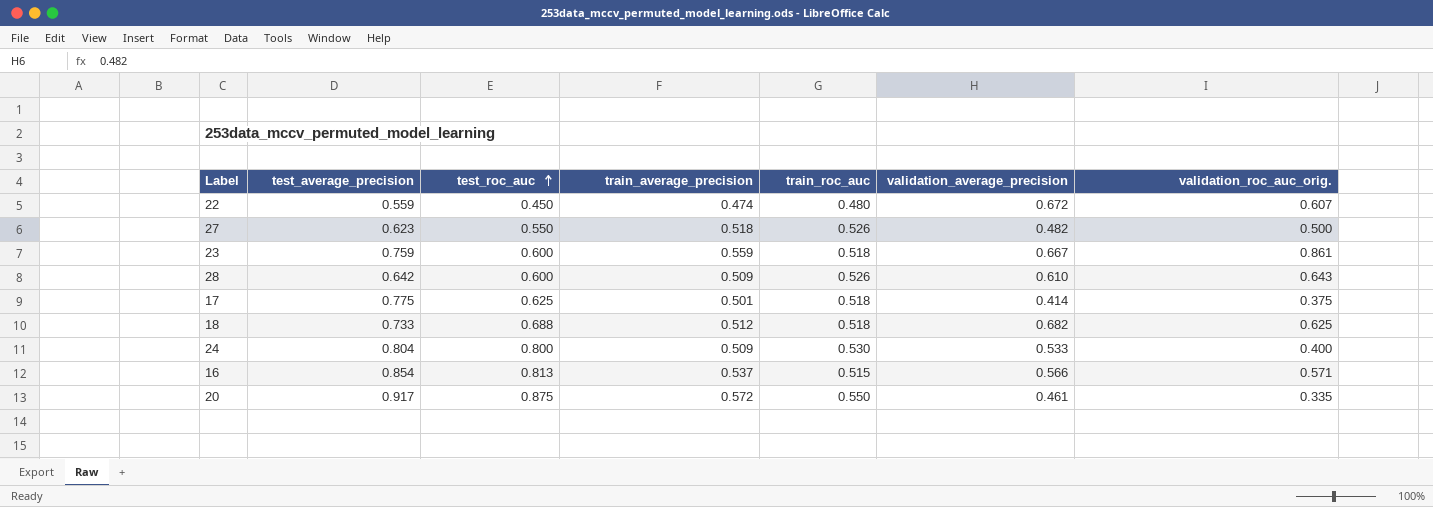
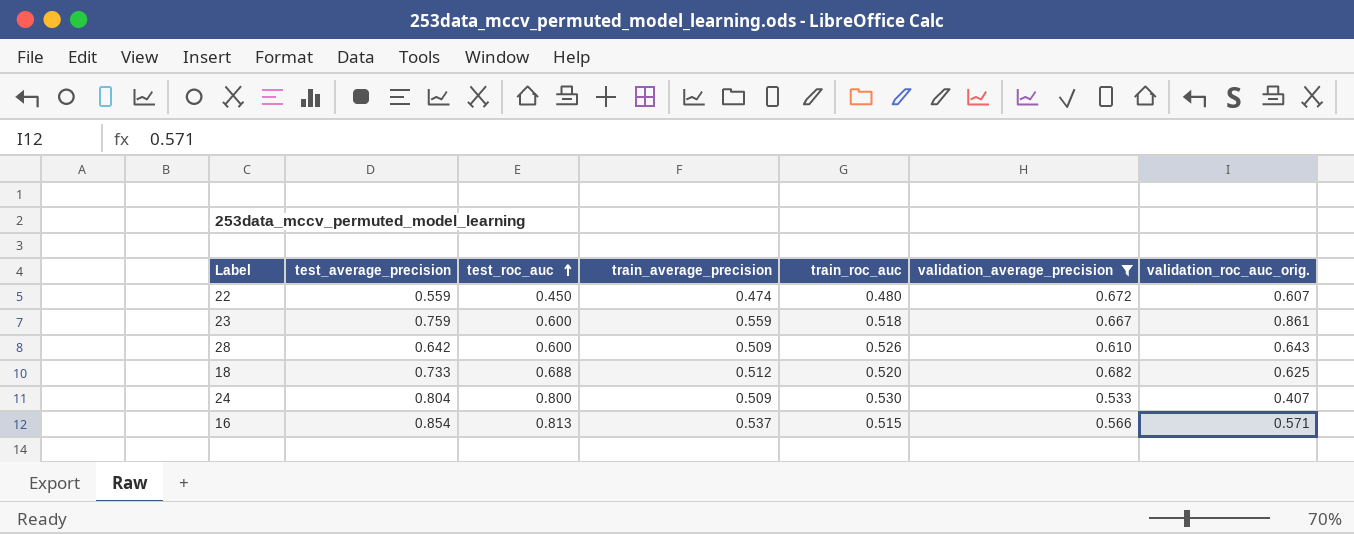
filter: none -> validation_average_precision >= 0.533
18 | train_roc_auc: 0.518 -> 0.520
24 | validation_roc_auc_orig.: 0.400 -> 0.407

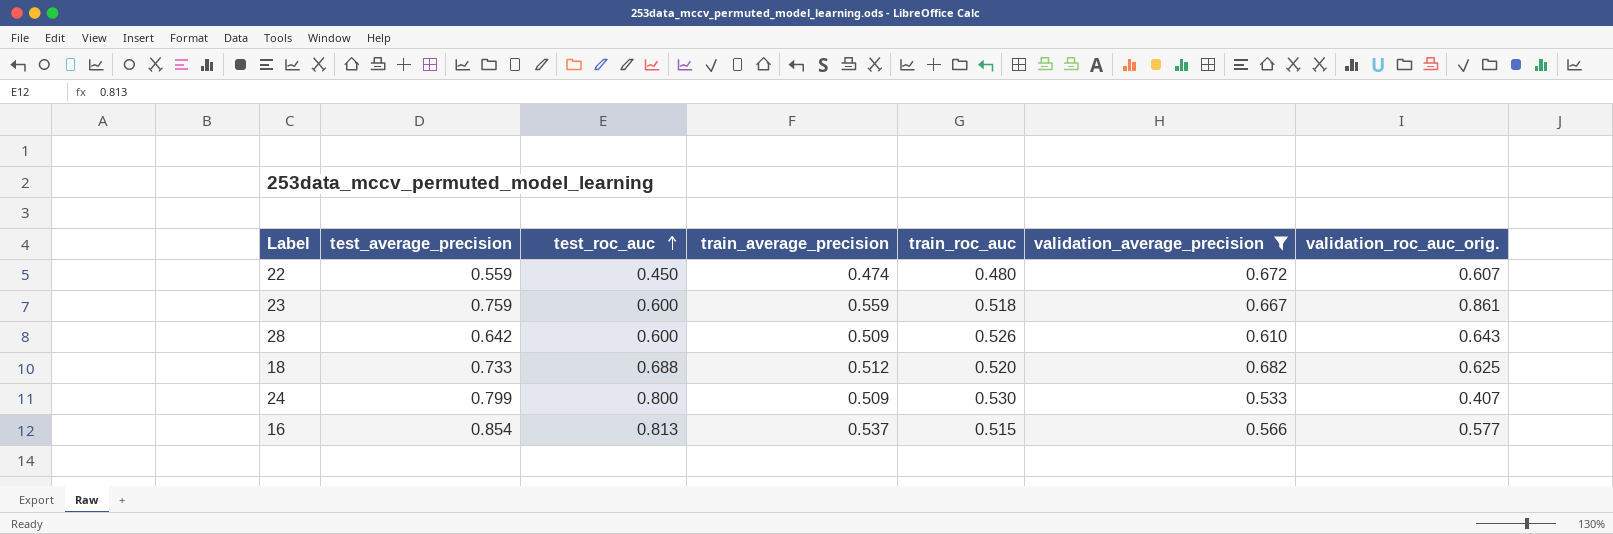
24 | test_average_precision: 0.804 -> 0.799
16 | validation_roc_auc_orig.: 0.571 -> 0.577

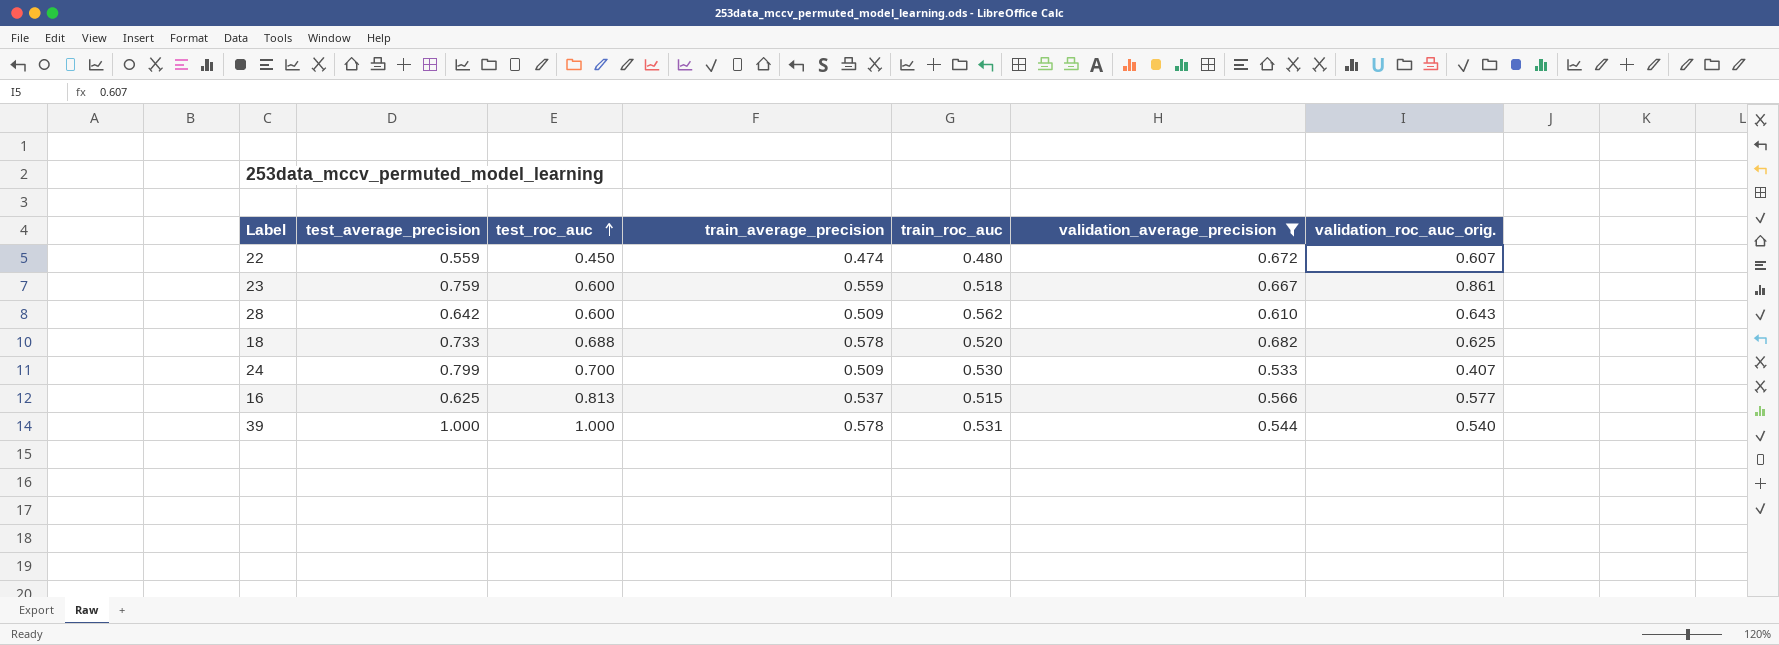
28 | train_roc_auc: 0.526 -> 0.562
18 | train_average_precision: 0.512 -> 0.578
24 | test_roc_auc: 0.800 -> 0.700
16 | test_average_precision: 0.854 -> 0.625
row 39: none -> 1.000 | 1.000 | 0.578 | 0.531 | 0.544 | 0.540

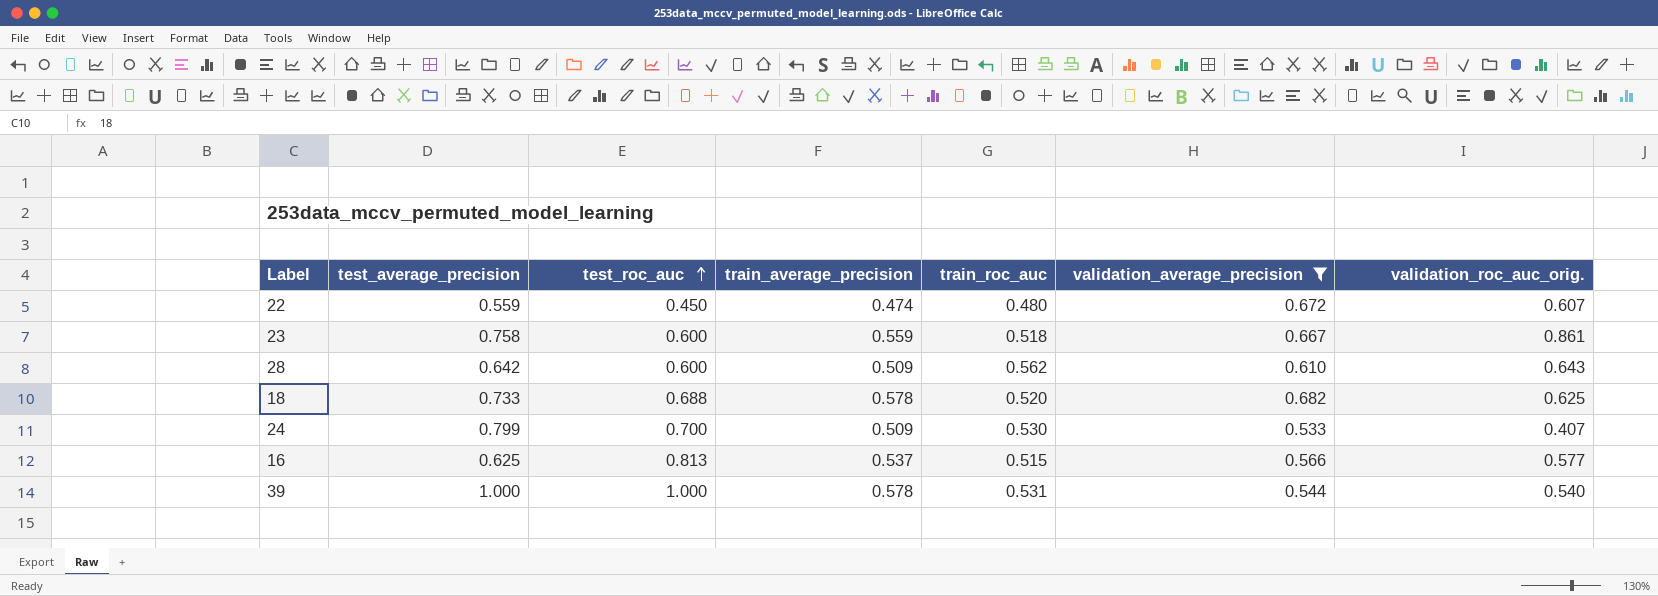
23 | test_average_precision: 0.759 -> 0.758

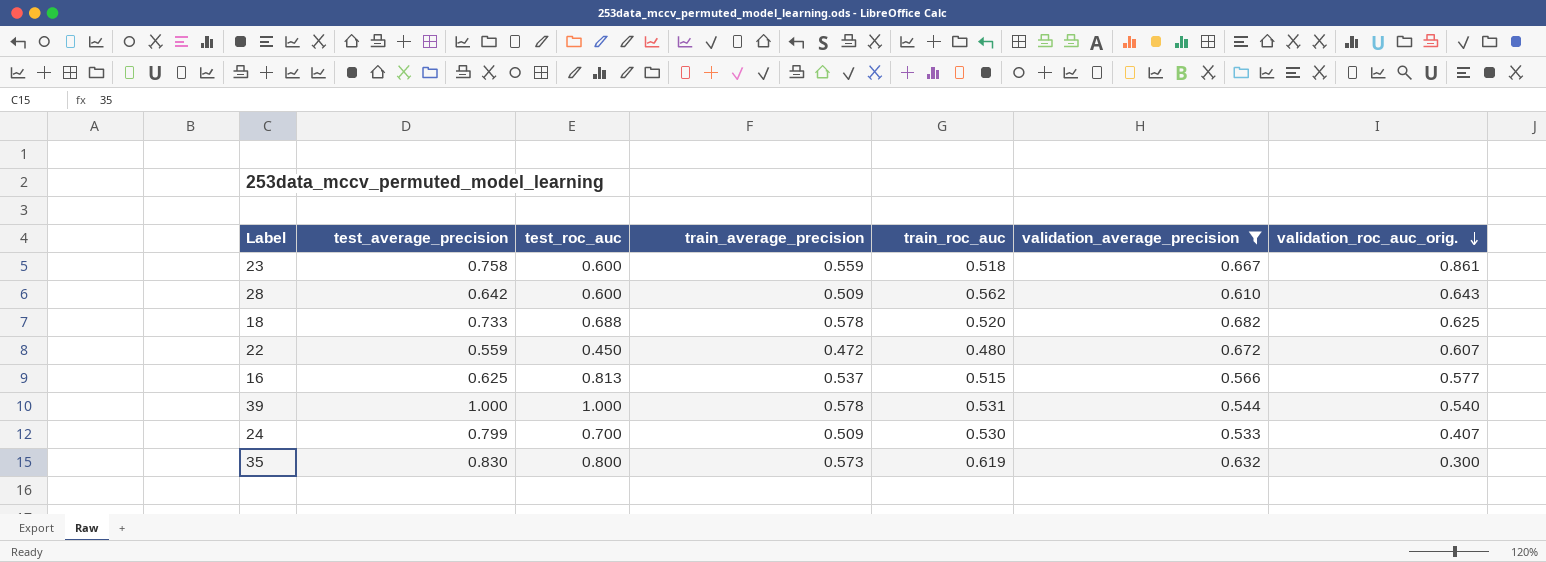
row order: test_roc_auc ascending -> validation_roc_auc_orig. descending
22 | train_average_precision: 0.474 -> 0.472
row 35: none -> 0.830 | 0.800 | 0.573 | 0.619 | 0.632 | 0.300

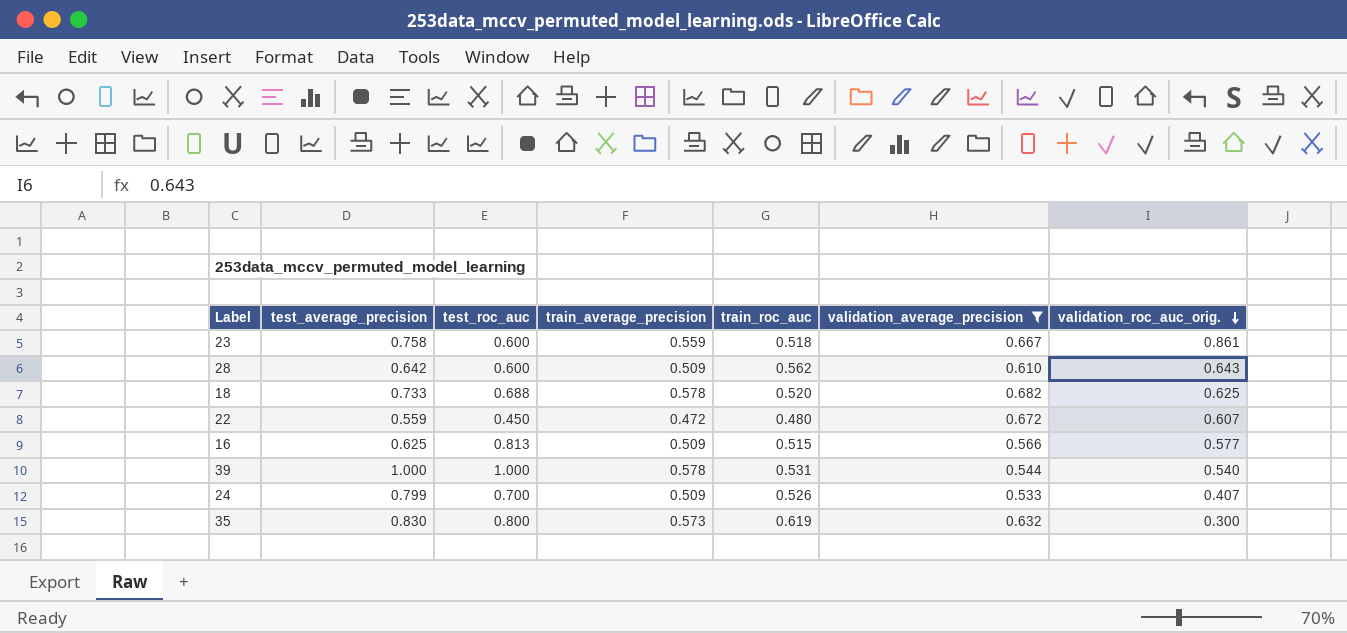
16 | train_average_precision: 0.537 -> 0.509
24 | train_roc_auc: 0.530 -> 0.526

